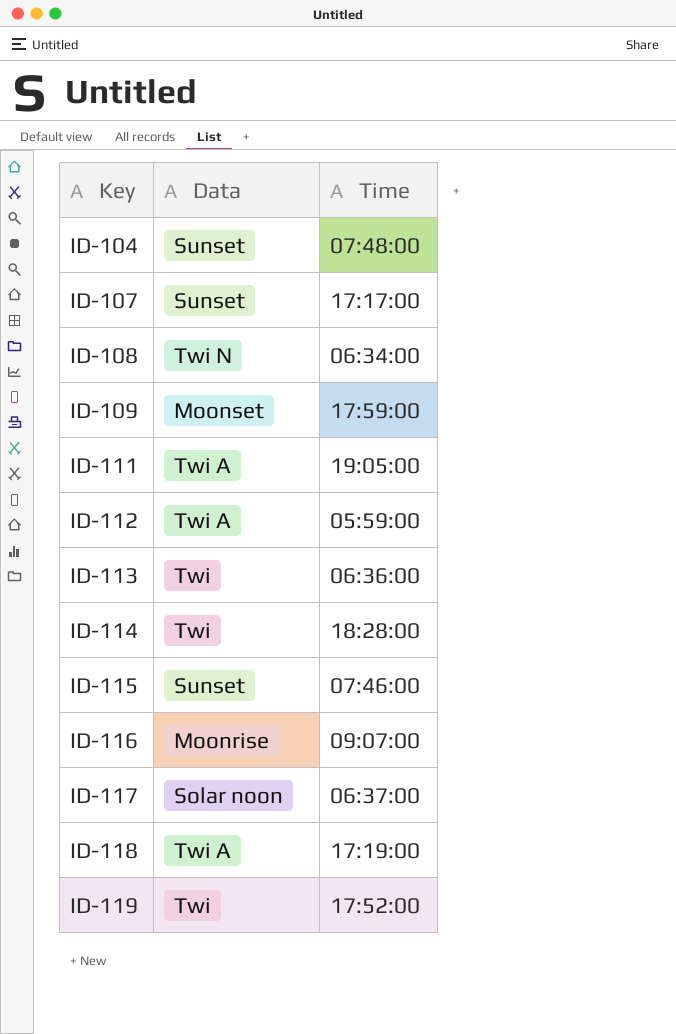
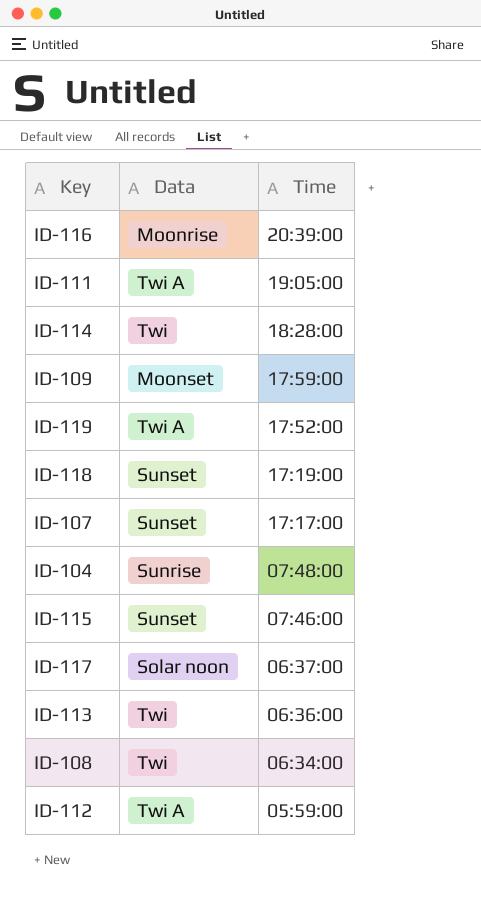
row order: Key ascending -> Time descending
ID-116 | Time: 09:07:00 -> 20:39:00
ID-119 | Data: Twi -> Twi A
ID-118 | Data: Twi A -> Sunset
ID-104 | Data: Sunset -> Sunrise
ID-108 | Data: Twi N -> Twi

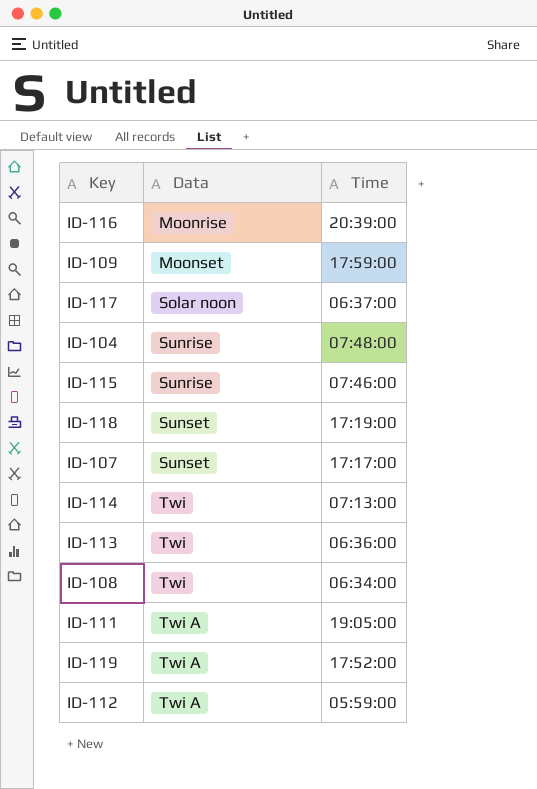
row order: Time descending -> Data ascending
ID-115 | Data: Sunset -> Sunrise
ID-114 | Time: 18:28:00 -> 07:13:00

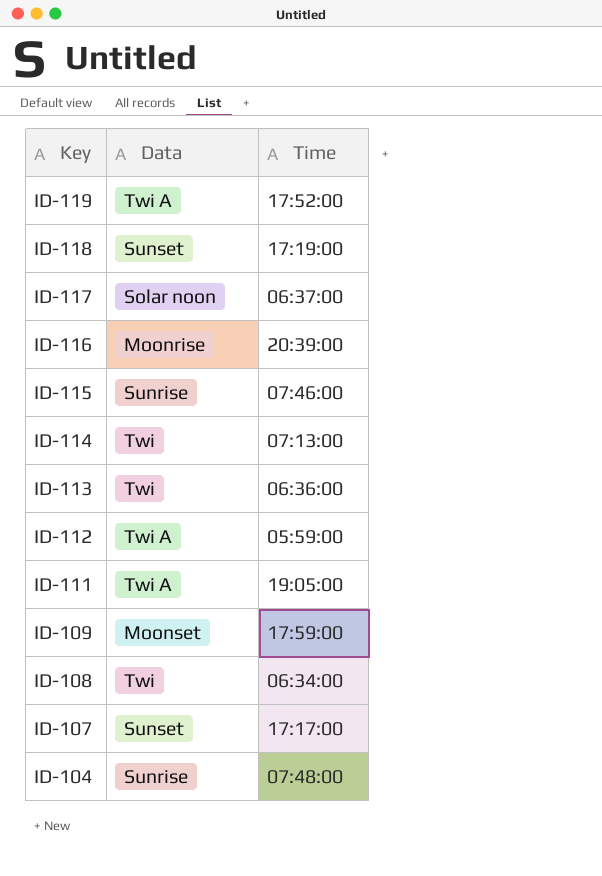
row order: Data ascending -> Key descending

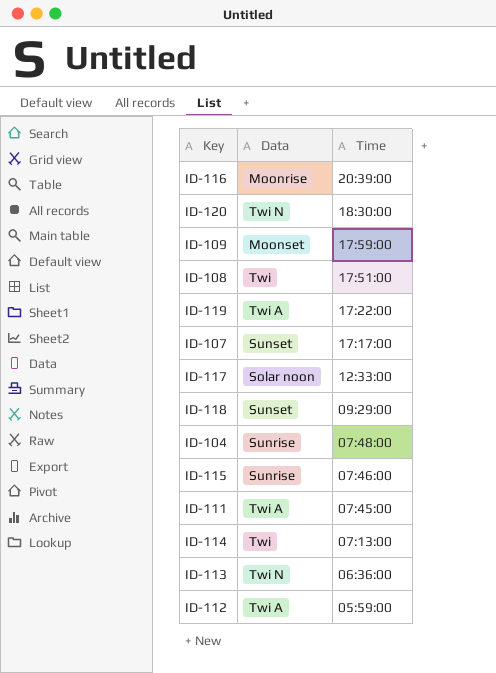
row order: Key descending -> Time descending
row ID-120: none -> Twi N | 18:30:00
ID-108 | Time: 06:34:00 -> 17:51:00
ID-119 | Time: 17:52:00 -> 17:22:00
ID-117 | Time: 06:37:00 -> 12:33:00
ID-118 | Time: 17:19:00 -> 09:29:00
ID-111 | Time: 19:05:00 -> 07:45:00
ID-113 | Data: Twi -> Twi N

